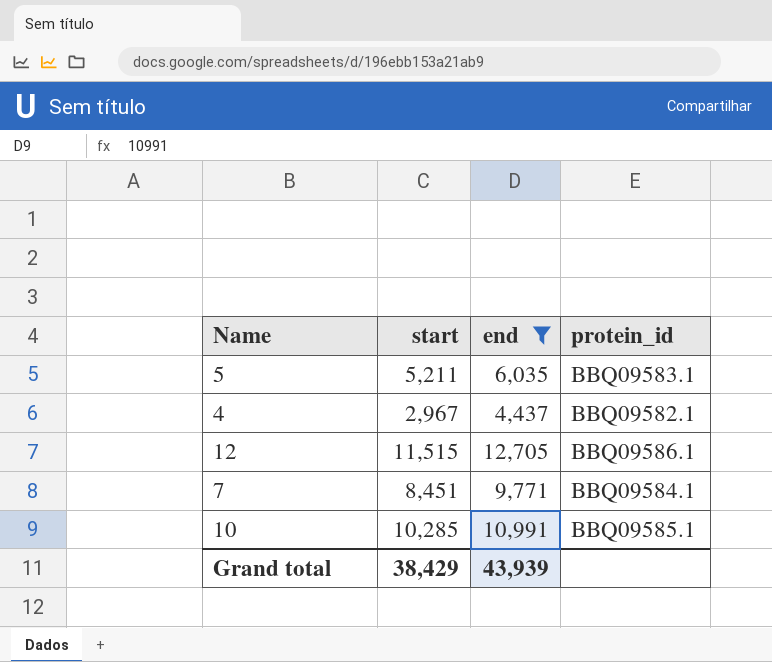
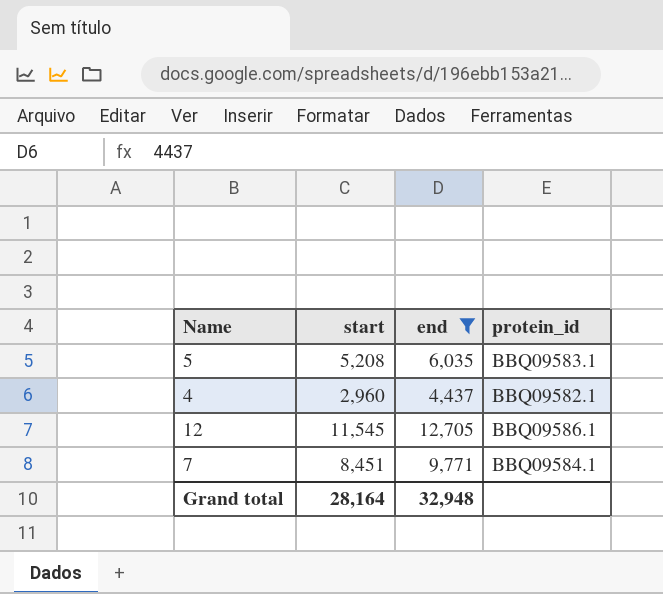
row 10: 10,285 | 10,991 | BBQ09585.1 -> none
5 | start: 5,211 -> 5,208
4 | start: 2,967 -> 2,960
12 | start: 11,515 -> 11,545
Grand total | start: 38,429 -> 28,164
Grand total | end: 43,939 -> 32,948

